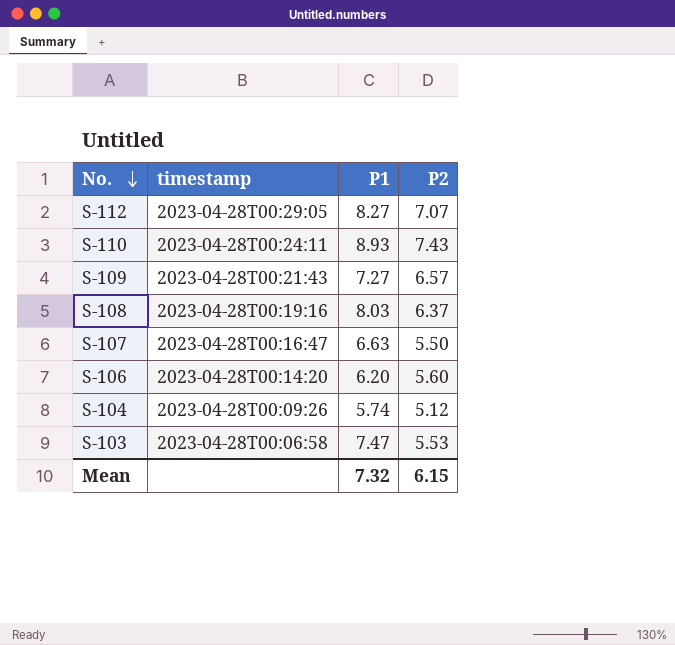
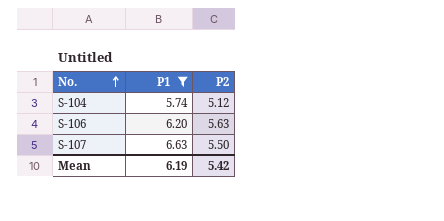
filter: none -> P1 <= 6.63
row order: No. descending -> No. ascending
column timestamp | position: 2 -> none
S-106 | P2: 5.60 -> 5.63
Mean | P1: 7.32 -> 6.19
Mean | P2: 6.15 -> 5.42

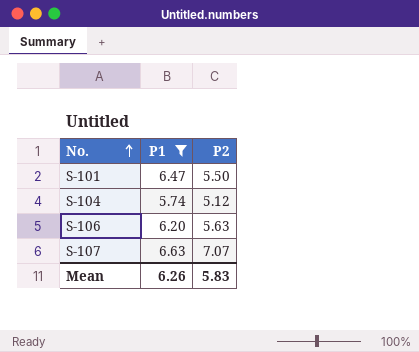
row S-101: none -> 6.47 | 5.50
S-107 | P2: 5.50 -> 7.07
Mean | P1: 6.19 -> 6.26
Mean | P2: 5.42 -> 5.83

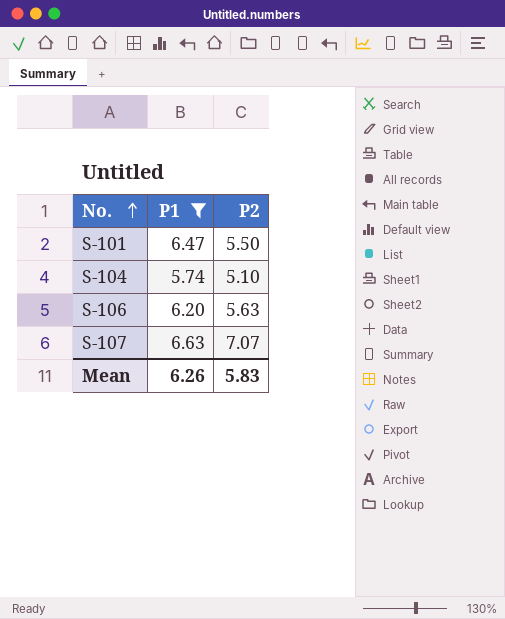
S-104 | P2: 5.12 -> 5.10

